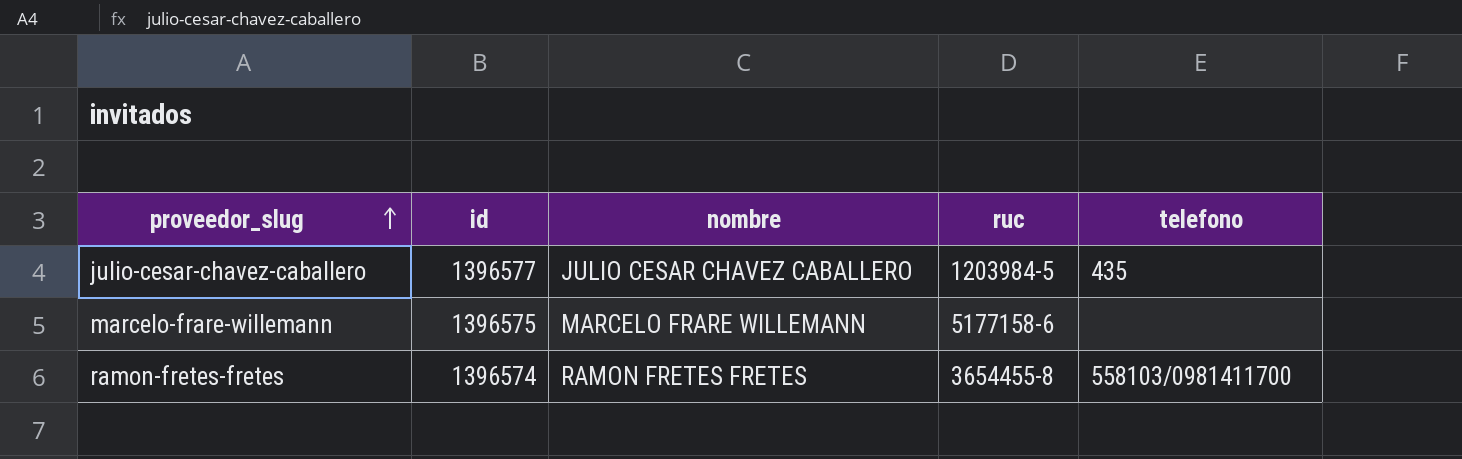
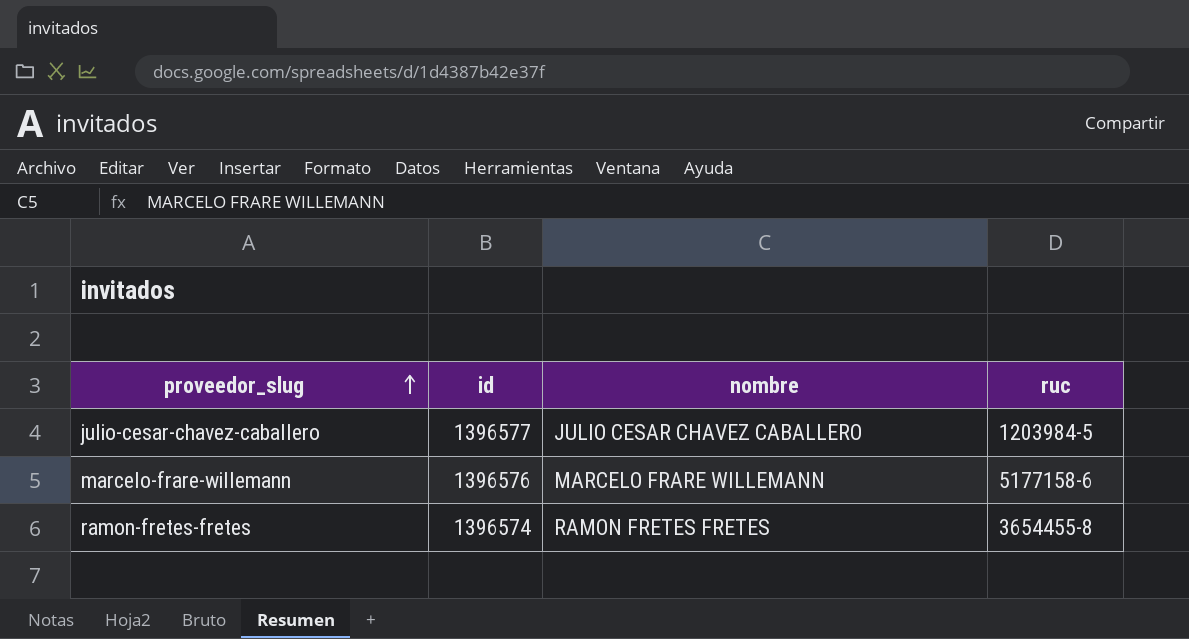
column telefono | position: 5 -> none
marcelo-frare-willemann | id: 1396575 -> 1396576

